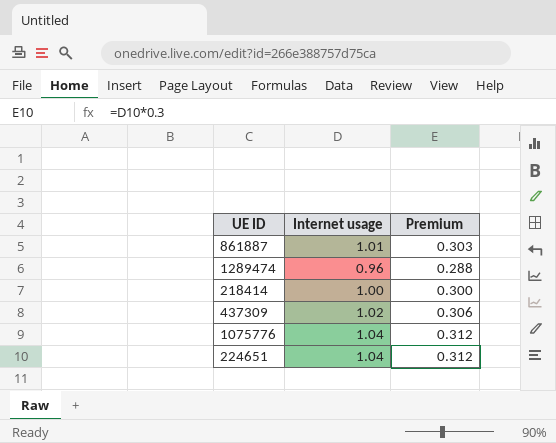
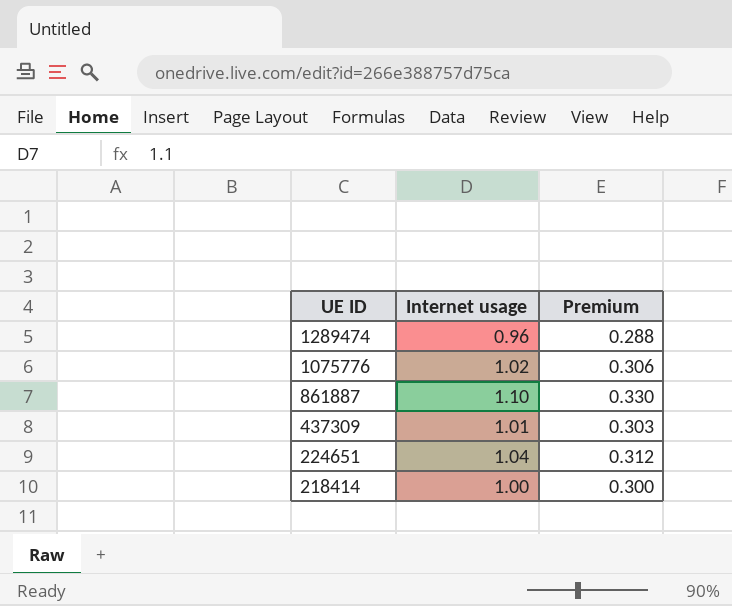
row order: none -> UE ID descending
1075776 | Internet usage: 1.04 -> 1.02
1075776 | Premium: 0.312 -> 0.306
861887 | Internet usage: 1.01 -> 1.10
861887 | Premium: 0.303 -> 0.330
437309 | Internet usage: 1.02 -> 1.01
437309 | Premium: 0.306 -> 0.303

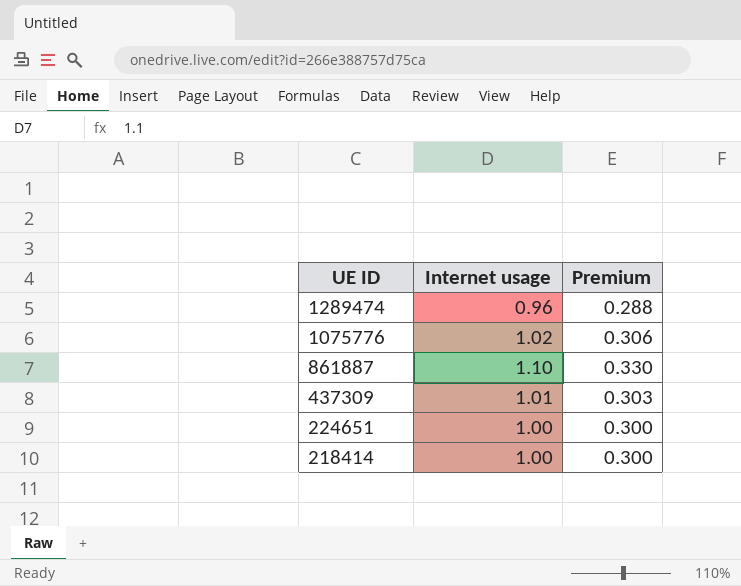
224651 | Internet usage: 1.04 -> 1.00
224651 | Premium: 0.312 -> 0.300

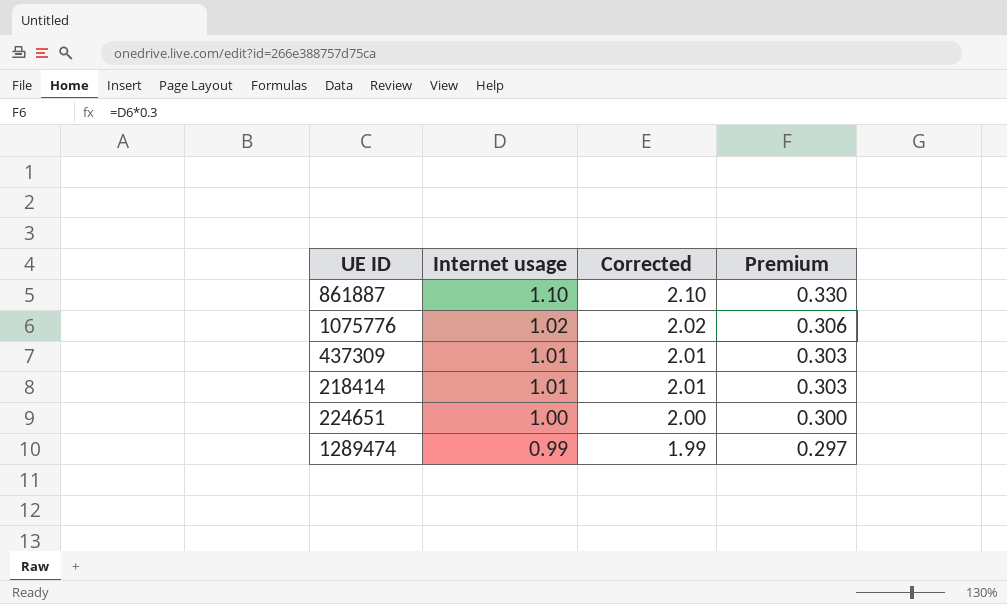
row order: UE ID descending -> Internet usage descending
column Corrected | formula: none -> [Internet usage] + 1
218414 | Internet usage: 1.00 -> 1.01
218414 | Premium: 0.300 -> 0.303
1289474 | Internet usage: 0.96 -> 0.99
1289474 | Premium: 0.288 -> 0.297

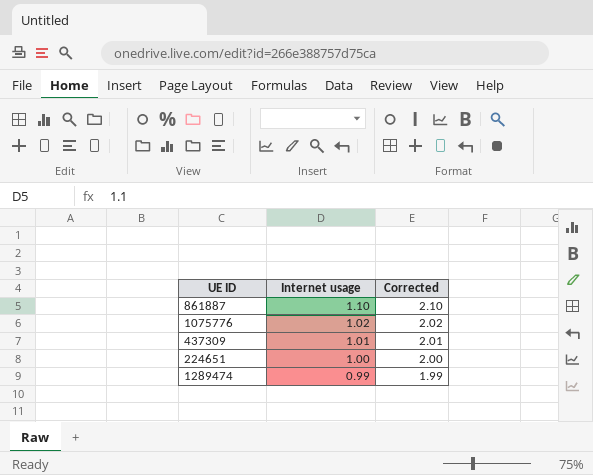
column Premium | formula: [Internet usage] * 0.3 -> none
row 218414: 1.01 | 2.01 | 0.303 -> none

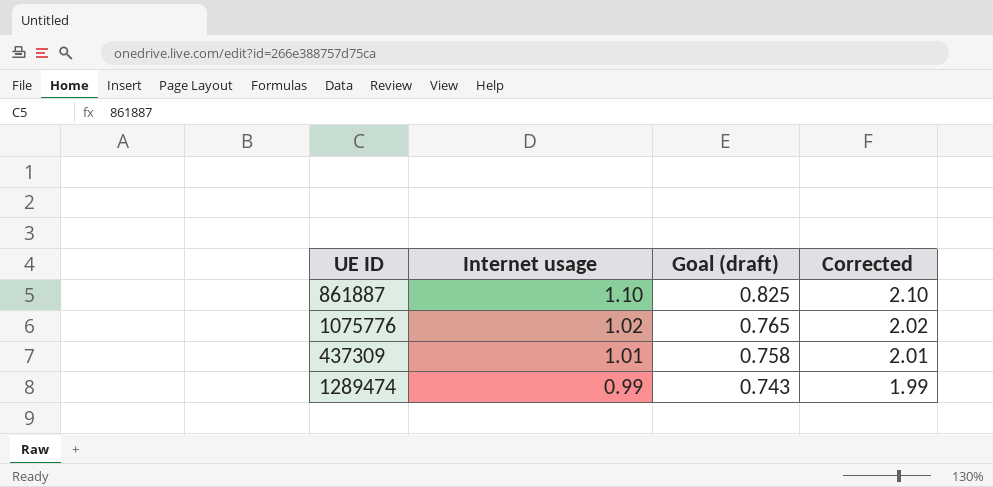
column Goal (draft) | formula: none -> [Internet usage] * 0.75
row 224651: 1.00 | 2.00 -> none

